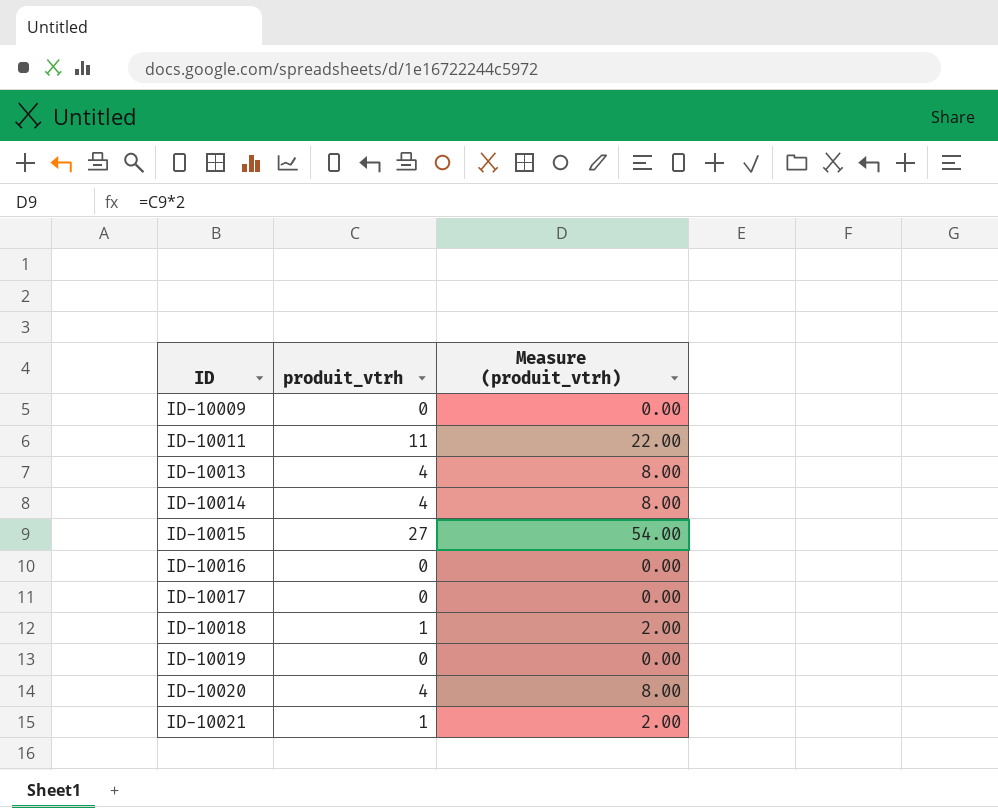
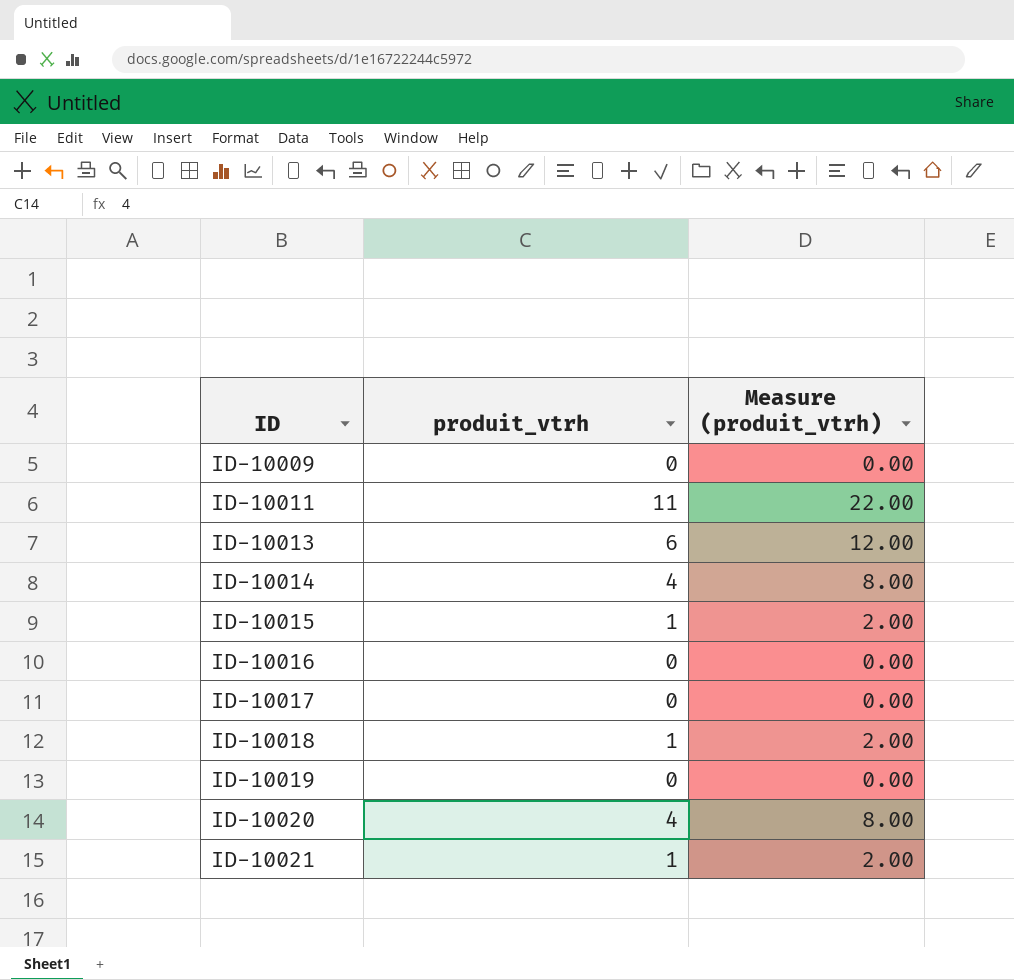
ID-10013 | produit_vtrh: 4 -> 6
ID-10013 | Measure (produit_vtrh): 8.00 -> 12.00
ID-10015 | produit_vtrh: 27 -> 1
ID-10015 | Measure (produit_vtrh): 54.00 -> 2.00

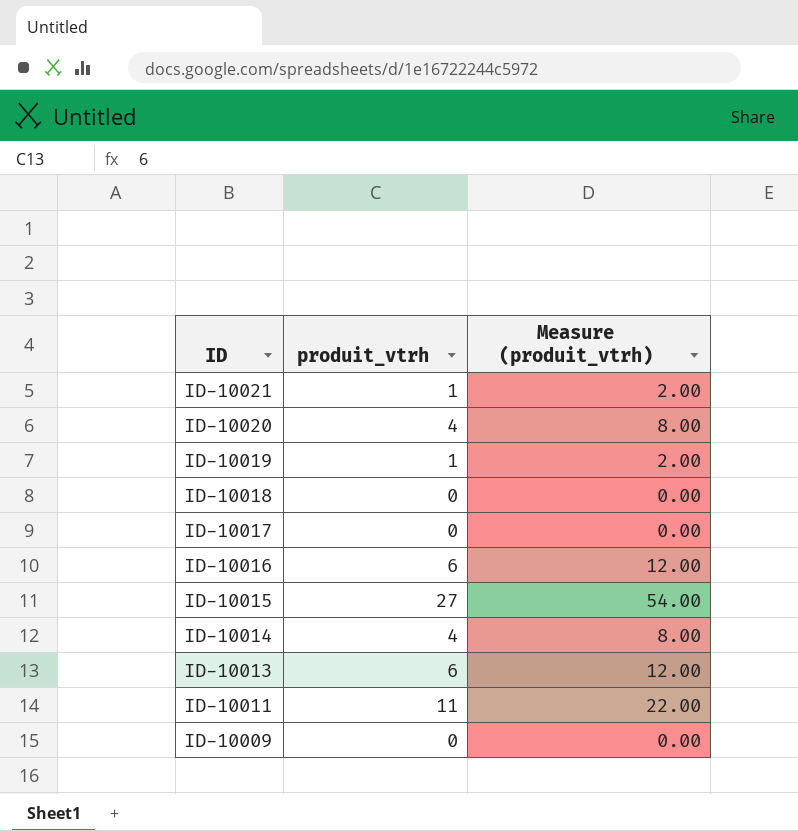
row order: ID ascending -> ID descending
ID-10019 | produit_vtrh: 0 -> 1
ID-10019 | Measure (produit_vtrh): 0.00 -> 2.00
ID-10018 | produit_vtrh: 1 -> 0
ID-10018 | Measure (produit_vtrh): 2.00 -> 0.00
ID-10016 | produit_vtrh: 0 -> 6
ID-10016 | Measure (produit_vtrh): 0.00 -> 12.00
ID-10015 | produit_vtrh: 1 -> 27
ID-10015 | Measure (produit_vtrh): 2.00 -> 54.00

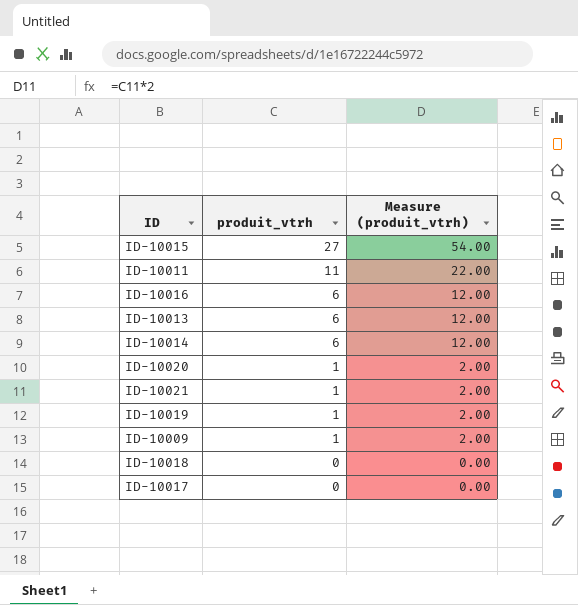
row order: ID descending -> produit_vtrh descending
ID-10014 | produit_vtrh: 4 -> 6
ID-10014 | Measure (produit_vtrh): 8.00 -> 12.00
ID-10020 | produit_vtrh: 4 -> 1
ID-10020 | Measure (produit_vtrh): 8.00 -> 2.00
ID-10009 | produit_vtrh: 0 -> 1
ID-10009 | Measure (produit_vtrh): 0.00 -> 2.00

